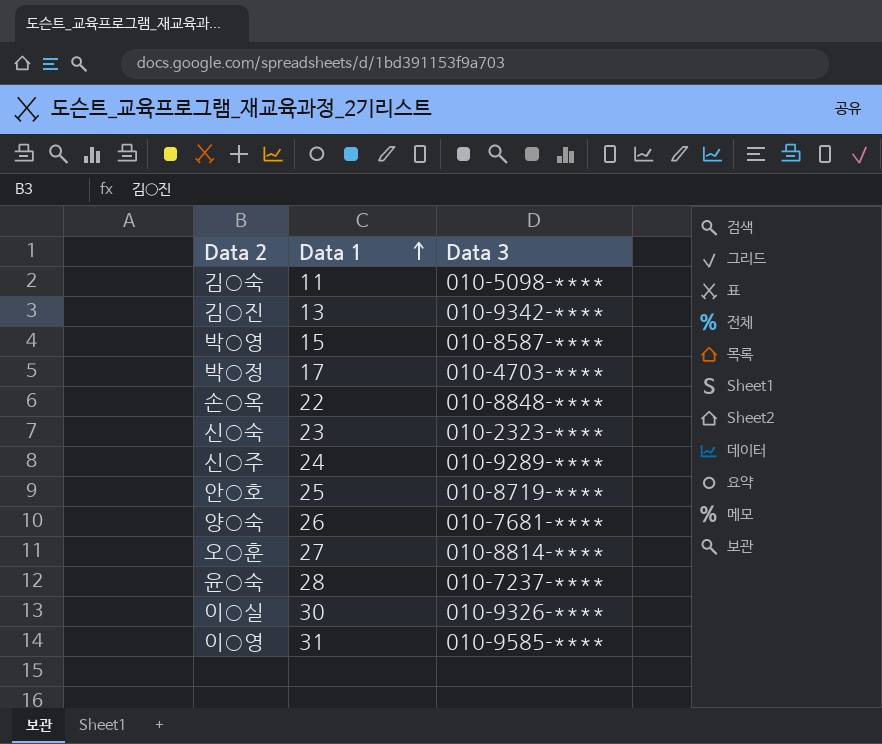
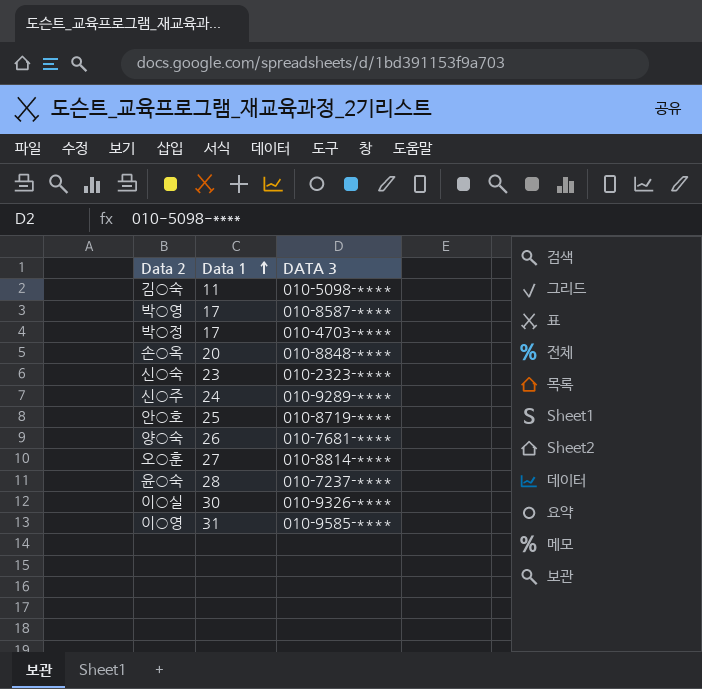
column name: Data 3 -> DATA 3
row 김○진: 13 | 010-9342-**** -> none
박○영 | Data 1: 15 -> 17
손○옥 | Data 1: 22 -> 20

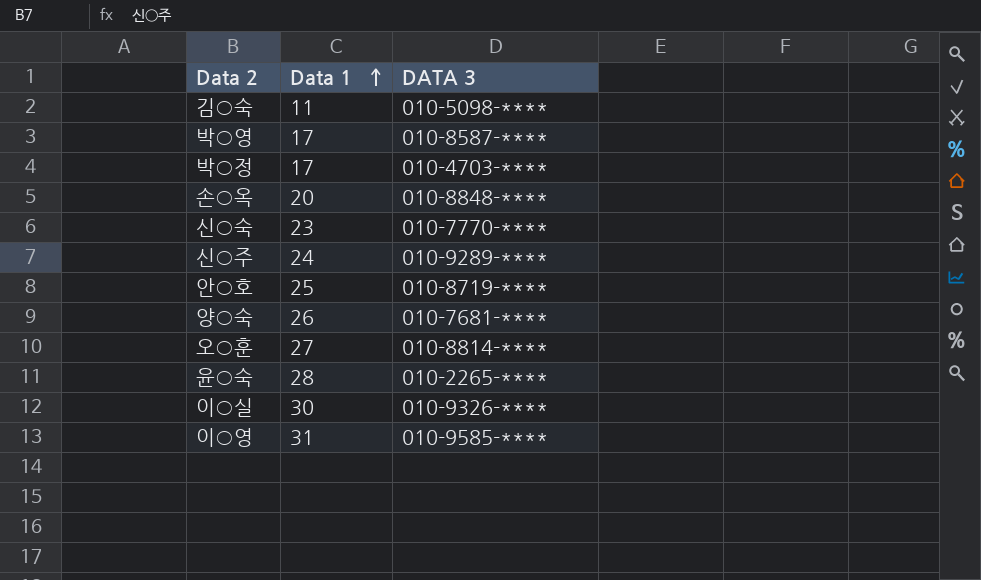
신○숙 | DATA 3: 010-2323-**** -> 010-7770-****
윤○숙 | DATA 3: 010-7237-**** -> 010-2265-****

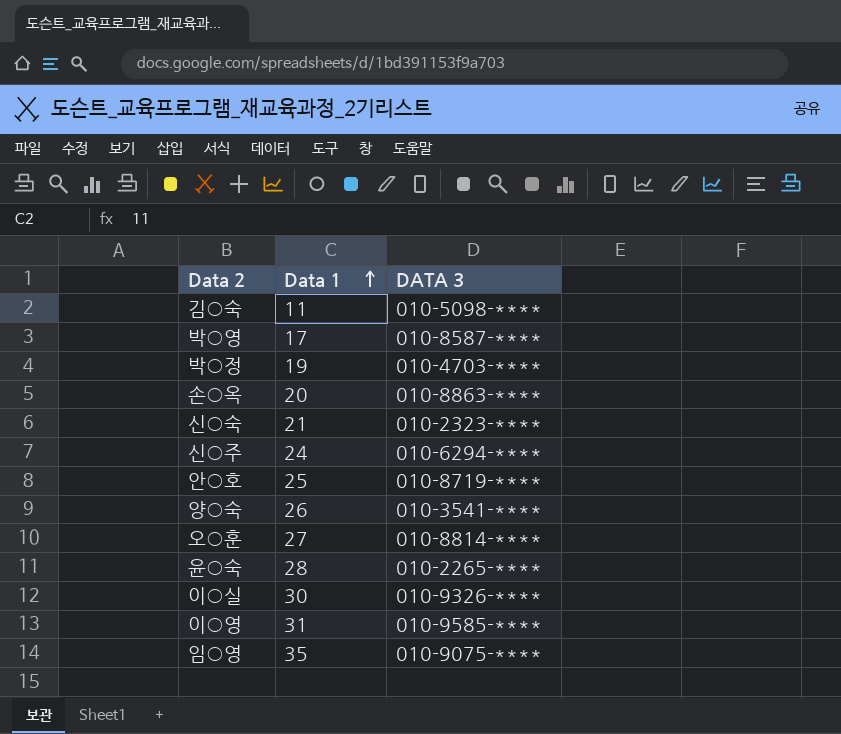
박○정 | Data 1: 17 -> 19
손○옥 | DATA 3: 010-8848-**** -> 010-8863-****
신○숙 | Data 1: 23 -> 21
신○숙 | DATA 3: 010-7770-**** -> 010-2323-****
신○주 | DATA 3: 010-9289-**** -> 010-6294-****
양○숙 | DATA 3: 010-7681-**** -> 010-3541-****
row 임○영: none -> 35 | 010-9075-****

